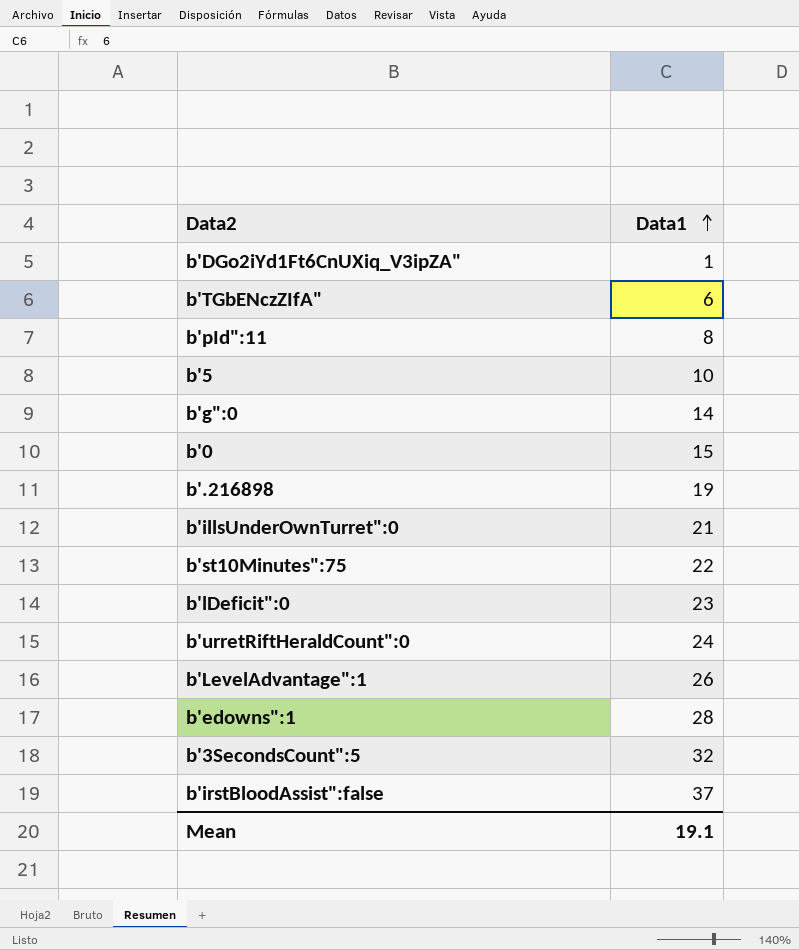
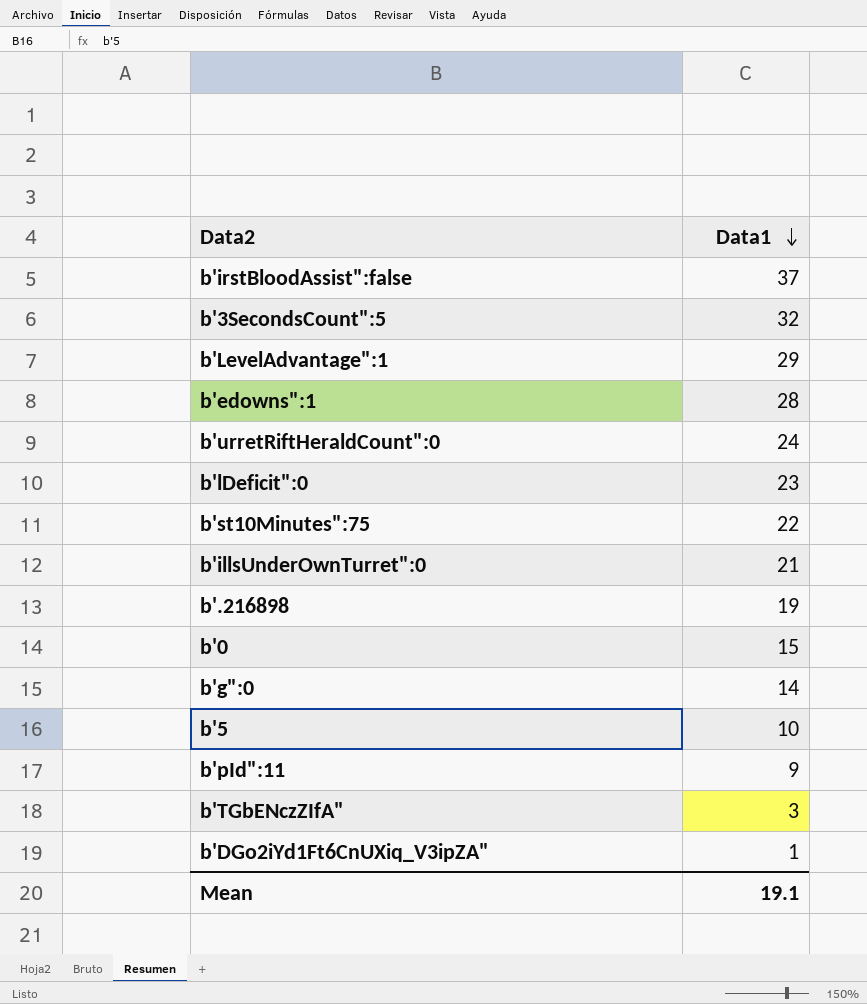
row order: Data1 ascending -> Data1 descending
b'LevelAdvantage":1 | Data1: 26 -> 29
b'pId":11 | Data1: 8 -> 9
b'TGbENczZIfA" | Data1: 6 -> 3

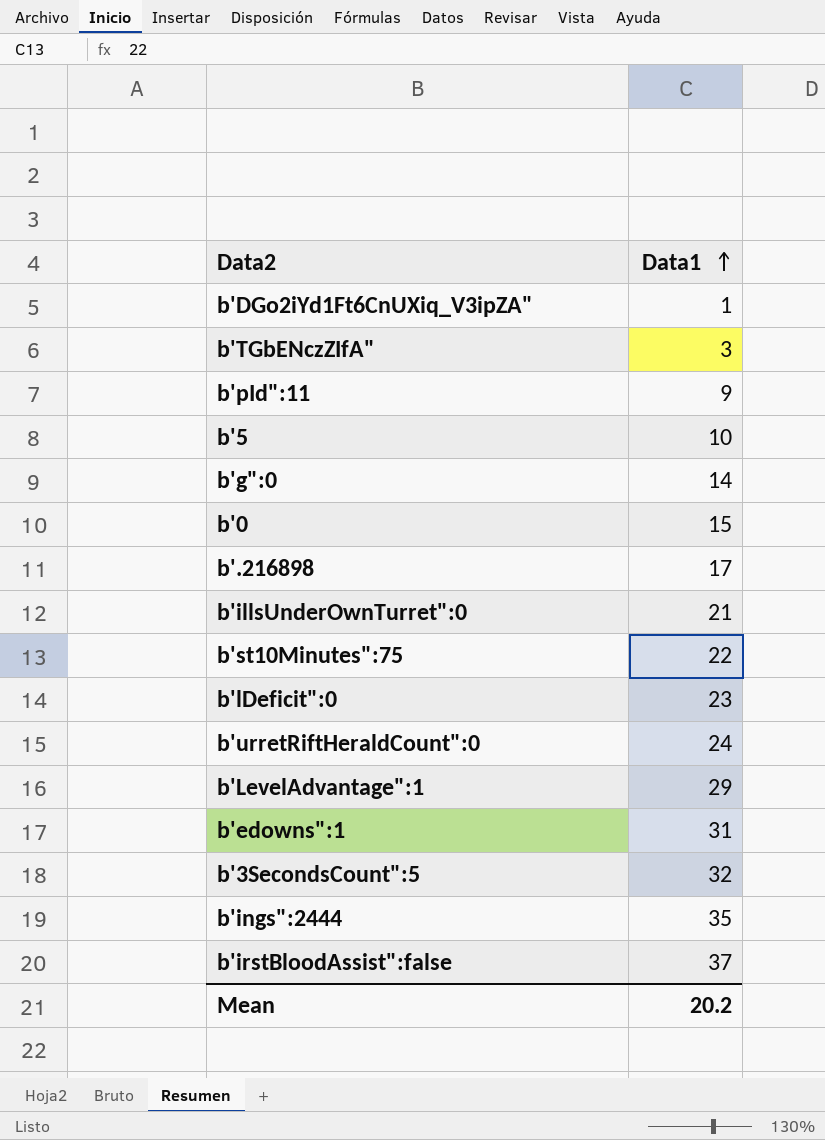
row order: Data1 descending -> Data1 ascending
b'.216898 | Data1: 19 -> 17
b'edowns":1 | Data1: 28 -> 31
row b'ings":2444: none -> 35
Mean | Data1: 19.1 -> 20.2

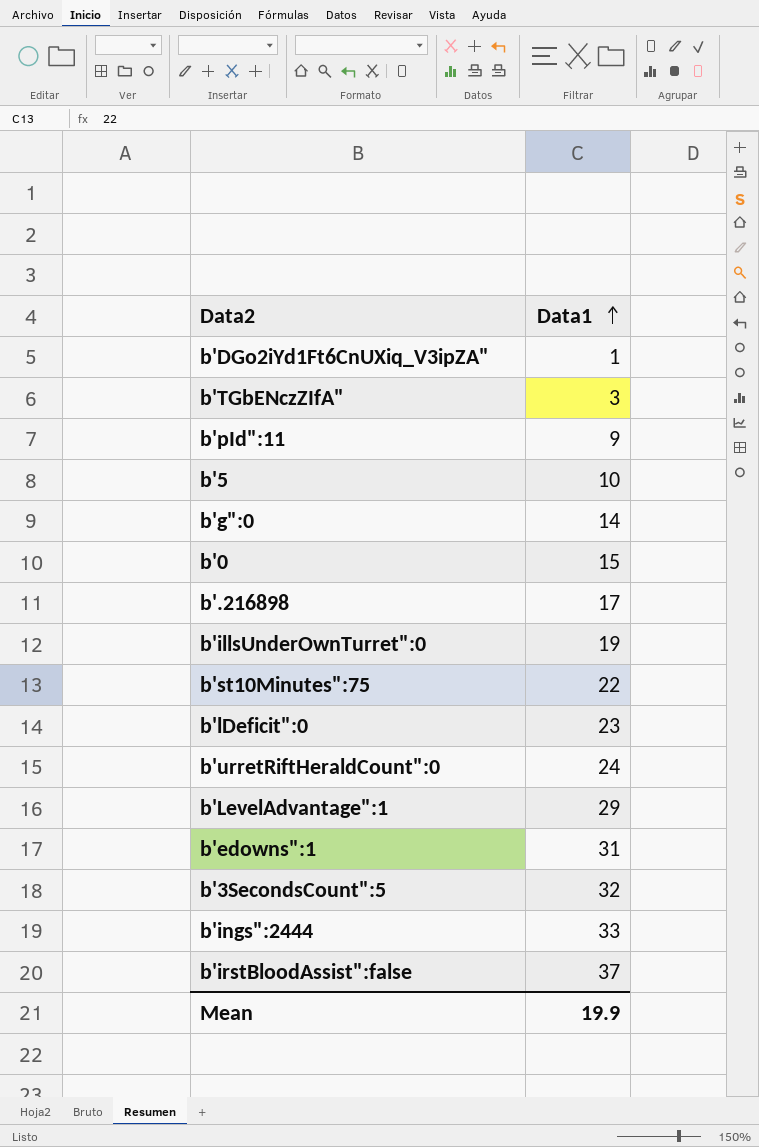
b'illsUnderOwnTurret":0 | Data1: 21 -> 19
b'ings":2444 | Data1: 35 -> 33
Mean | Data1: 20.2 -> 19.9

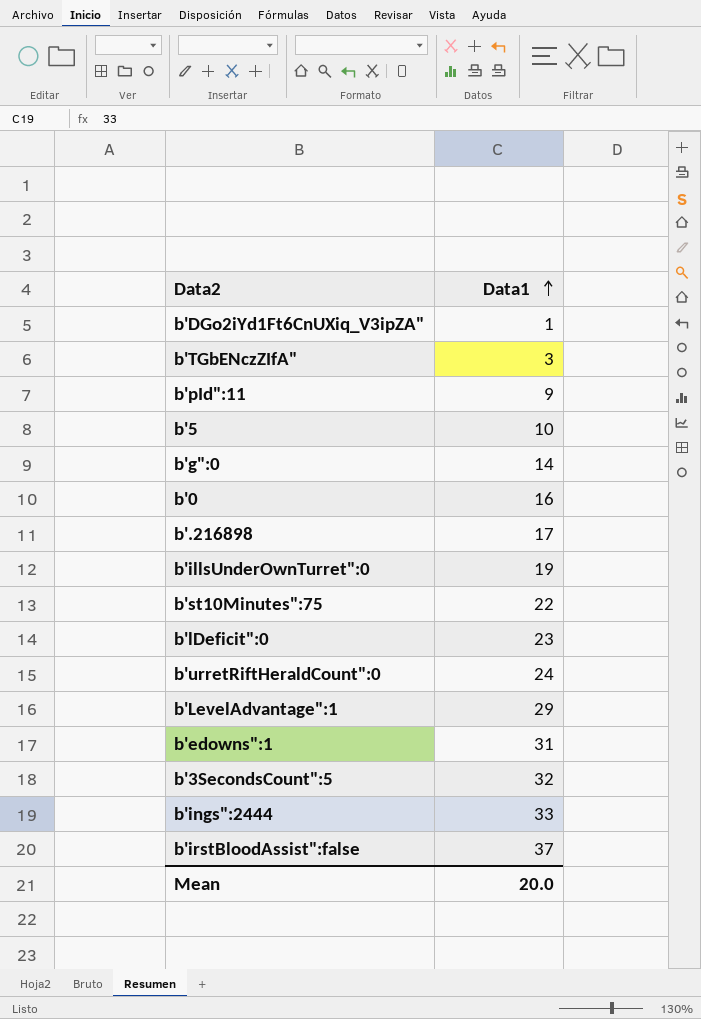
b'0 | Data1: 15 -> 16
Mean | Data1: 19.9 -> 20.0

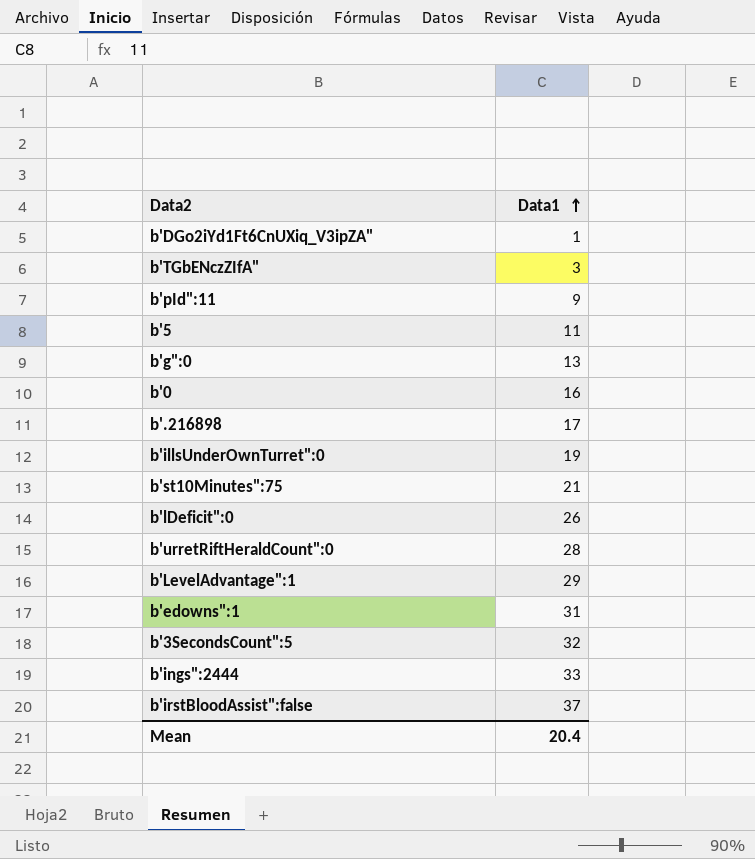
b'5 | Data1: 10 -> 11
b'g":0 | Data1: 14 -> 13
b'st10Minutes":75 | Data1: 22 -> 21
b'lDeficit":0 | Data1: 23 -> 26
b'urretRiftHeraldCount":0 | Data1: 24 -> 28
Mean | Data1: 20.0 -> 20.4

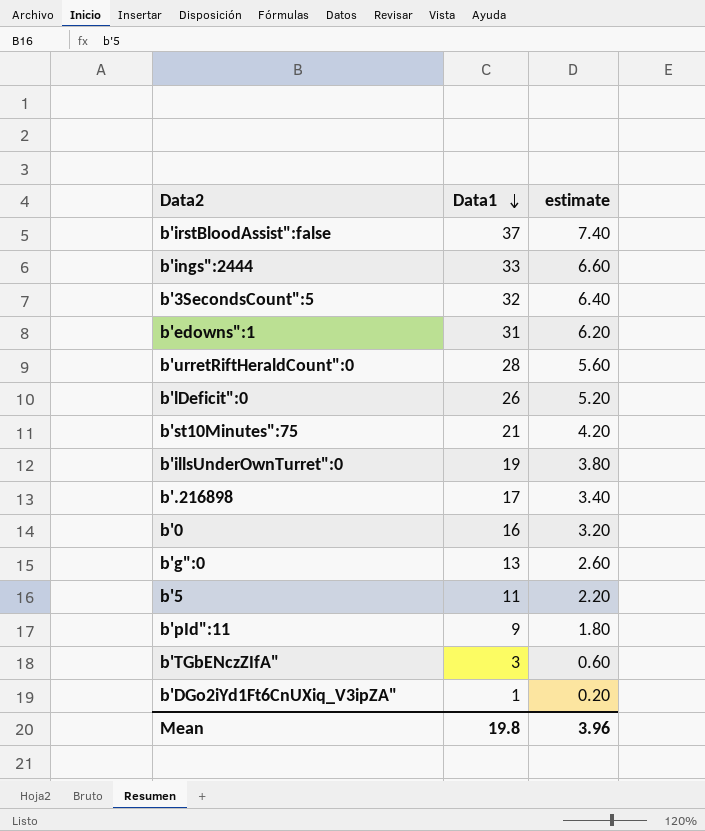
row order: Data1 ascending -> Data1 descending
column estimate | formula: none -> [Data1] * 0.2
row b'LevelAdvantage":1: 29 -> none
Mean | Data1: 20.4 -> 19.8

